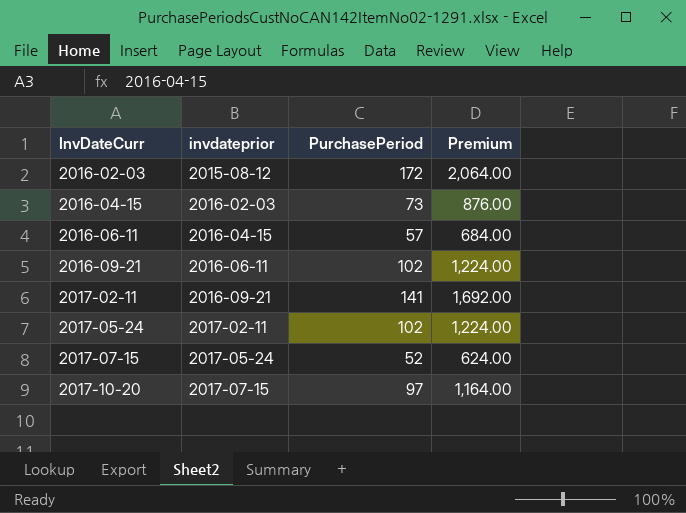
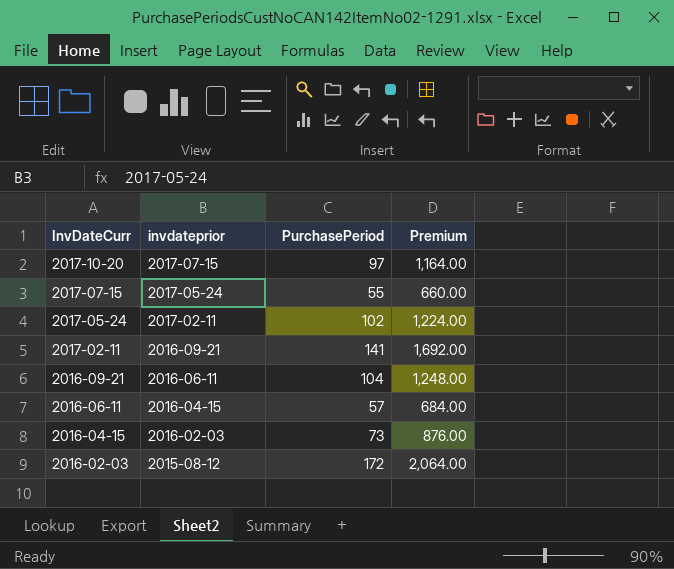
row order: InvDateCurr ascending -> InvDateCurr descending
2017-07-15 | PurchasePeriod: 52 -> 55
2017-07-15 | Premium: 624.00 -> 660.00
2016-09-21 | PurchasePeriod: 102 -> 104
2016-09-21 | Premium: 1,224.00 -> 1,248.00

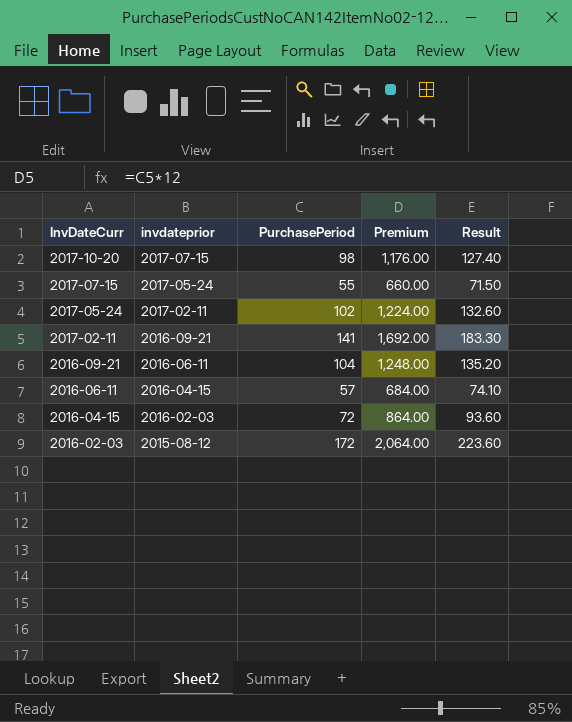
column Result | formula: none -> [PurchasePeriod] * 1.3
2017-10-20 | PurchasePeriod: 97 -> 98
2017-10-20 | Premium: 1,164.00 -> 1,176.00
2016-04-15 | PurchasePeriod: 73 -> 72
2016-04-15 | Premium: 876.00 -> 864.00

